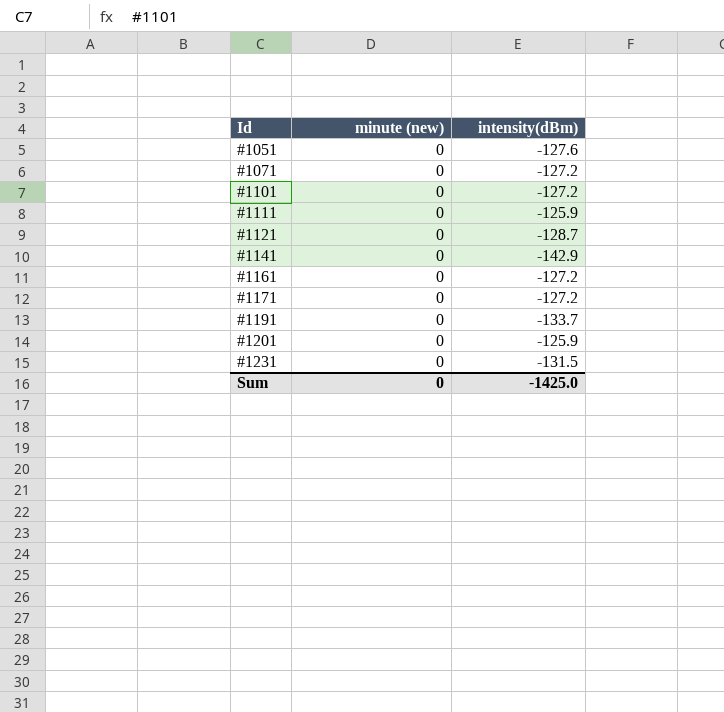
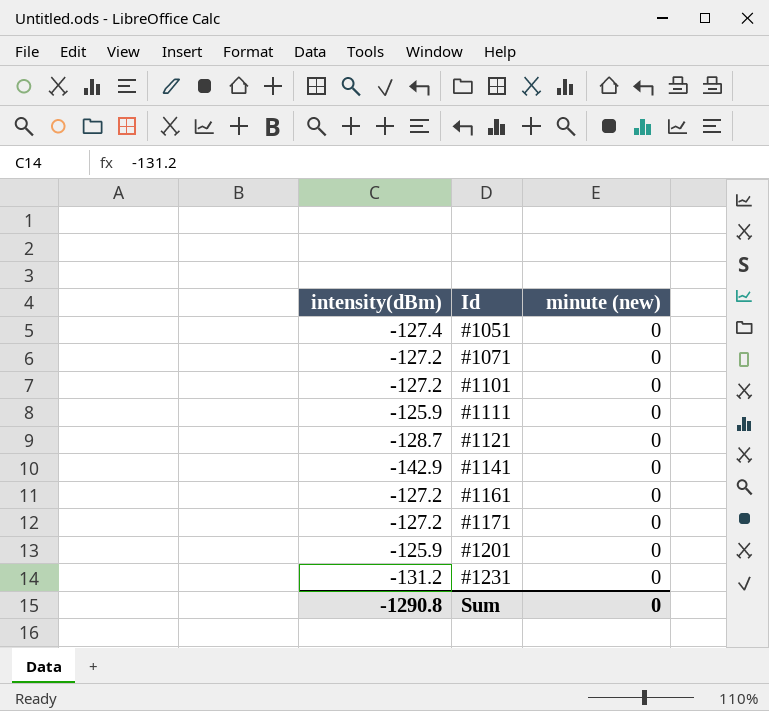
column intensity(dBm) | position: 3 -> 1
row #1191: 0 | -133.7 -> none
#1051 | intensity(dBm): -127.6 -> -127.4
#1231 | intensity(dBm): -131.5 -> -131.2
Sum | intensity(dBm): -1425.0 -> -1290.8

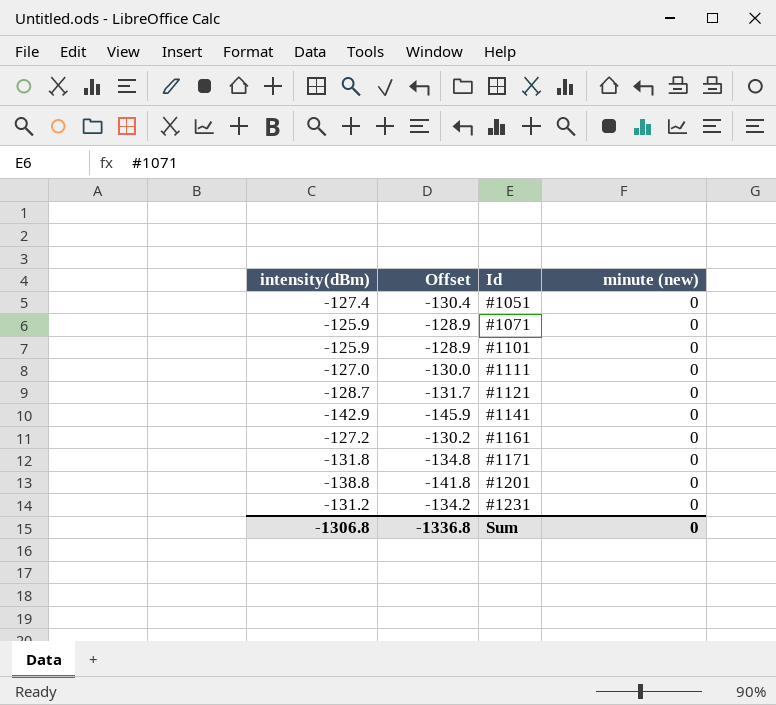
column Offset | formula: none -> [intensity(dBm)] - 3
#1071 | intensity(dBm): -127.2 -> -125.9
#1101 | intensity(dBm): -127.2 -> -125.9
#1111 | intensity(dBm): -125.9 -> -127.0
#1171 | intensity(dBm): -127.2 -> -131.8
#1201 | intensity(dBm): -125.9 -> -138.8
Sum | intensity(dBm): -1290.8 -> -1306.8

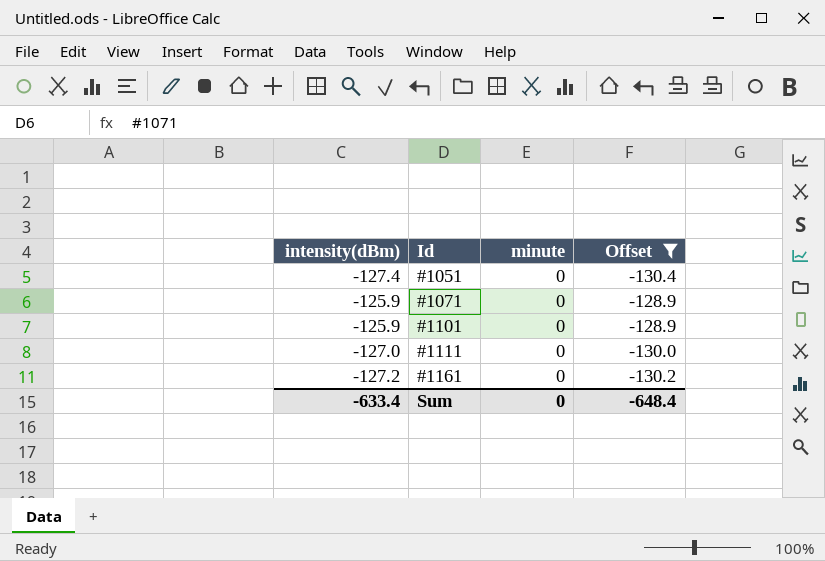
filter: none -> Offset >= -130.4
column name: minute (new) -> minute
column Offset | position: 2 -> 4
Sum | intensity(dBm): -1306.8 -> -633.4
Sum | Offset: -1336.8 -> -648.4

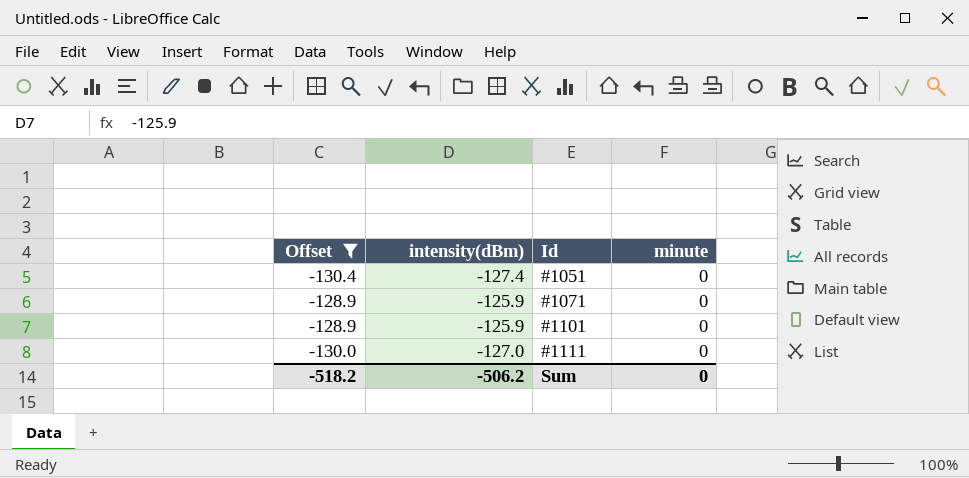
column Offset | position: 4 -> 1
row #1161: -127.2 | 0 | -130.2 -> none
Sum | Offset: -648.4 -> -518.2
Sum | intensity(dBm): -633.4 -> -506.2

